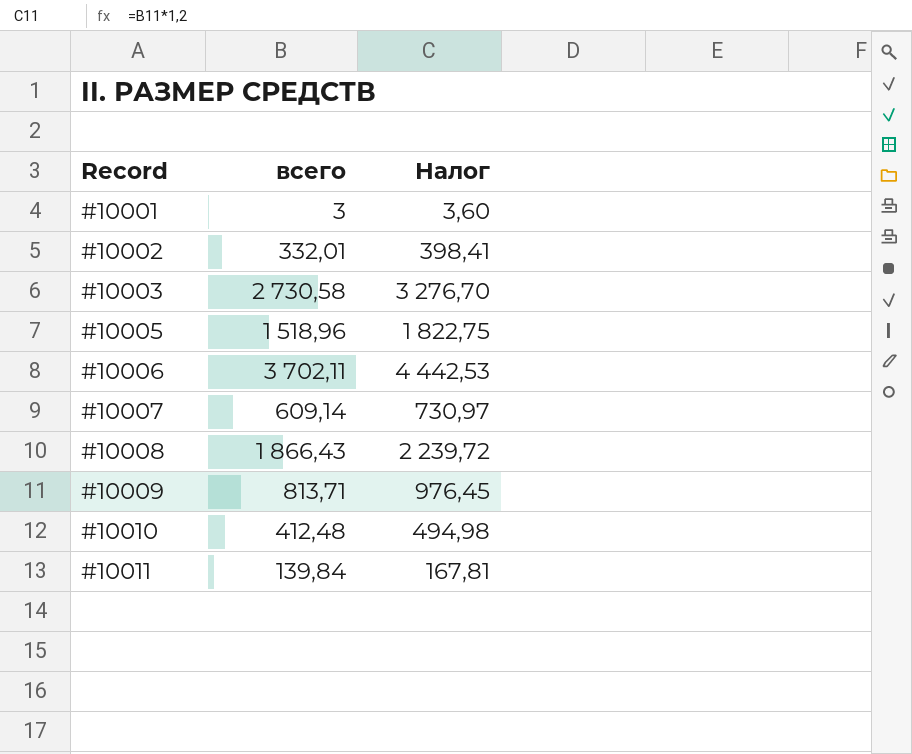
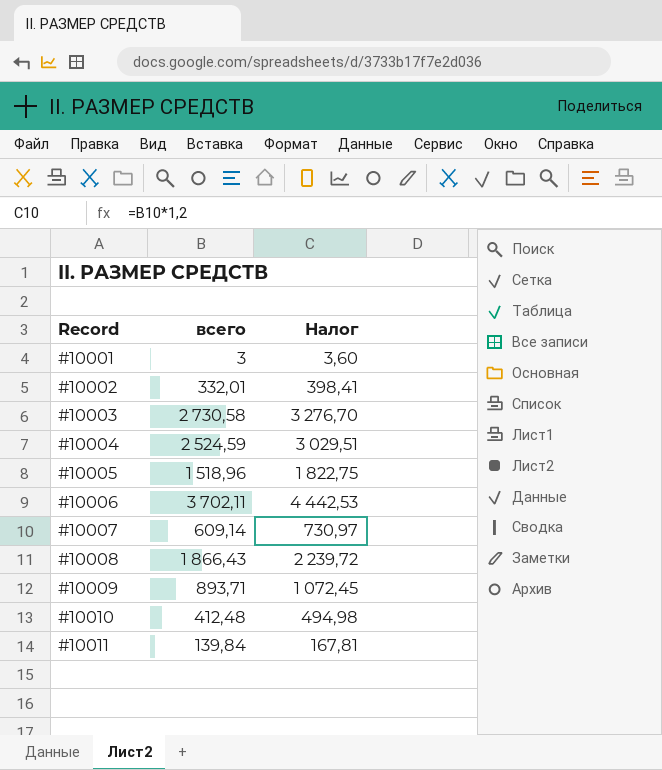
row #10004: none -> 2 524,59 | 3 029,51
#10009 | всего: 813,71 -> 893,71
#10009 | Налог: 976,45 -> 1 072,45

